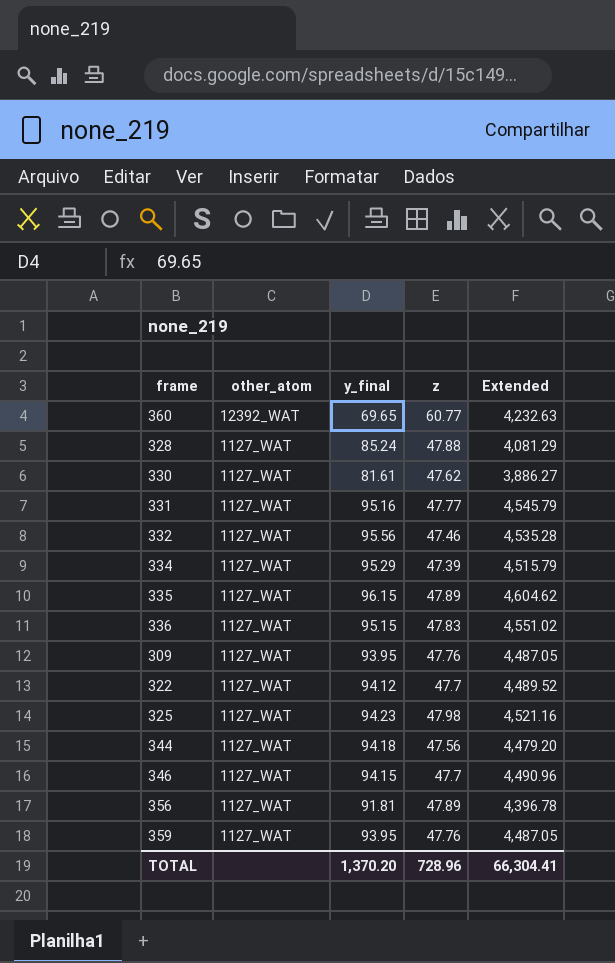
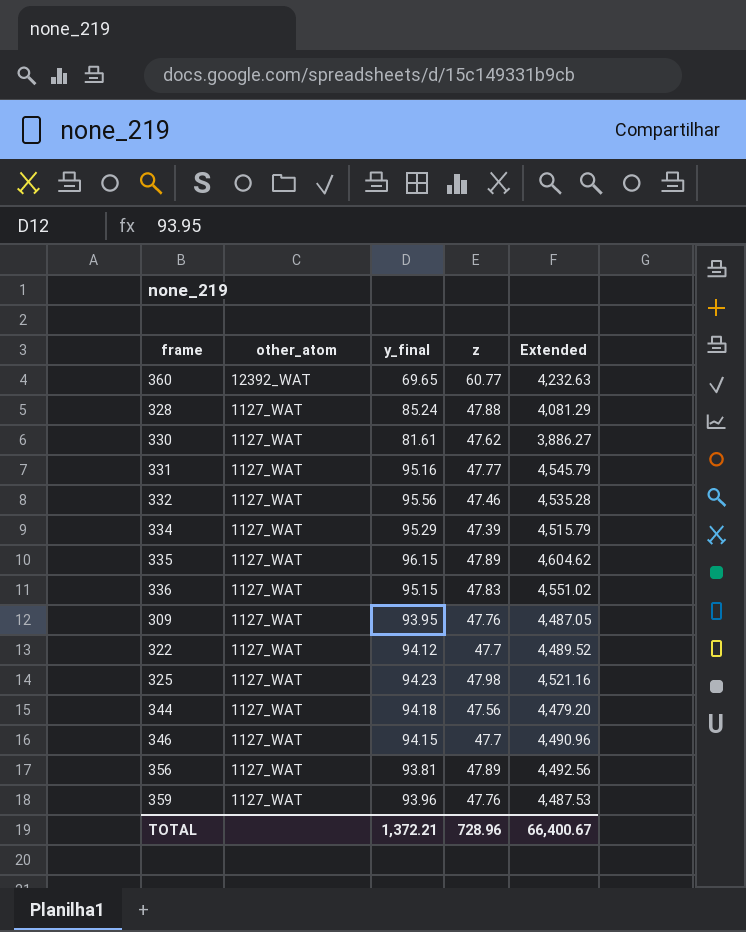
356 | y_final: 91.81 -> 93.81
356 | Extended: 4,396.78 -> 4,492.56
359 | y_final: 93.95 -> 93.96
359 | Extended: 4,487.05 -> 4,487.53
TOTAL | y_final: 1,370.20 -> 1,372.21
TOTAL | Extended: 66,304.41 -> 66,400.67

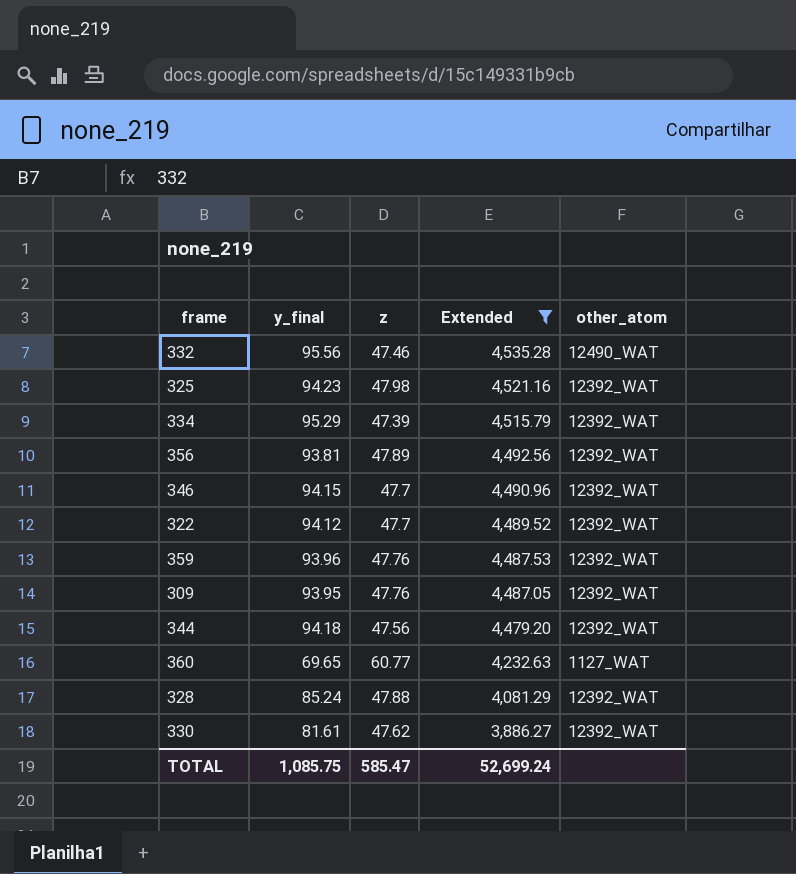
filter: none -> Extended <= 4,535.28
row order: other_atom descending -> Extended descending
column other_atom | position: 2 -> 5
332 | other_atom: 1127_WAT -> 12490_WAT
325 | other_atom: 1127_WAT -> 12392_WAT
334 | other_atom: 1127_WAT -> 12392_WAT
356 | other_atom: 1127_WAT -> 12392_WAT
346 | other_atom: 1127_WAT -> 12392_WAT
322 | other_atom: 1127_WAT -> 12392_WAT
359 | other_atom: 1127_WAT -> 12392_WAT
309 | other_atom: 1127_WAT -> 12392_WAT
344 | other_atom: 1127_WAT -> 12392_WAT
360 | other_atom: 12392_WAT -> 1127_WAT
328 | other_atom: 1127_WAT -> 12392_WAT
330 | other_atom: 1127_WAT -> 12392_WAT
TOTAL | y_final: 1,372.21 -> 1,085.75
TOTAL | z: 728.96 -> 585.47
TOTAL | Extended: 66,400.67 -> 52,699.24

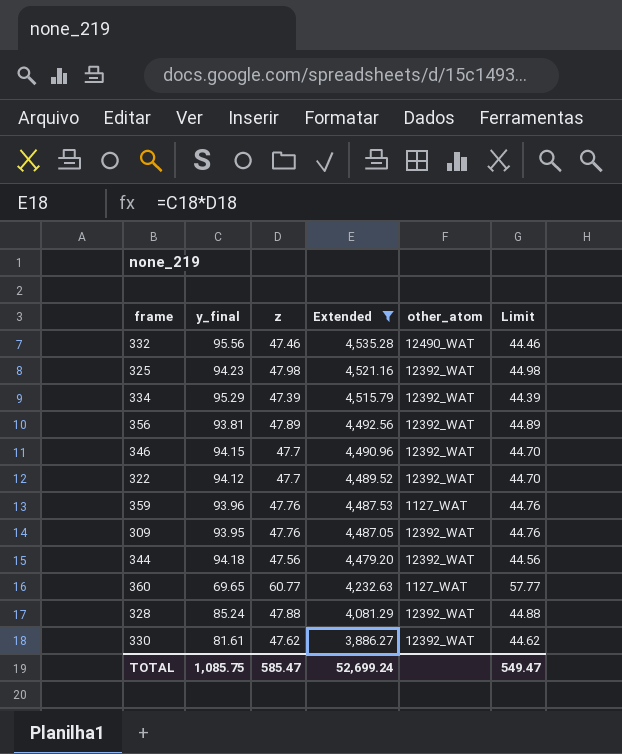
column Limit | formula: none -> [z] - 3
359 | other_atom: 12392_WAT -> 1127_WAT

